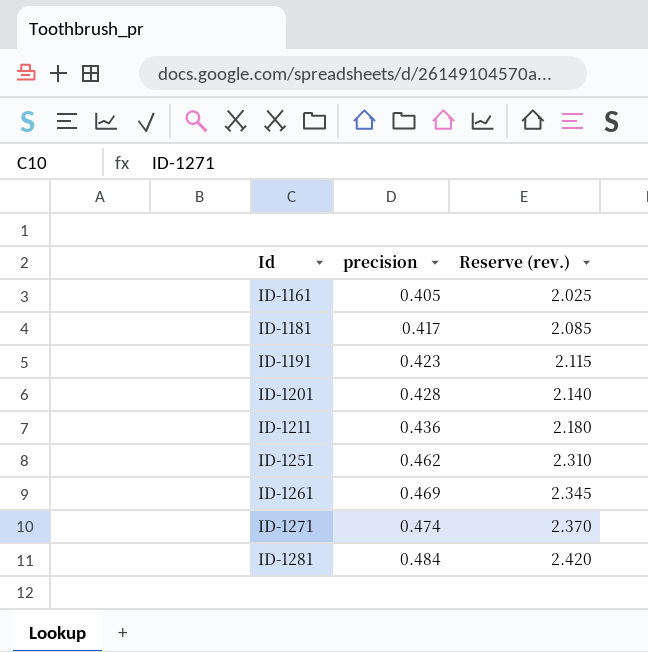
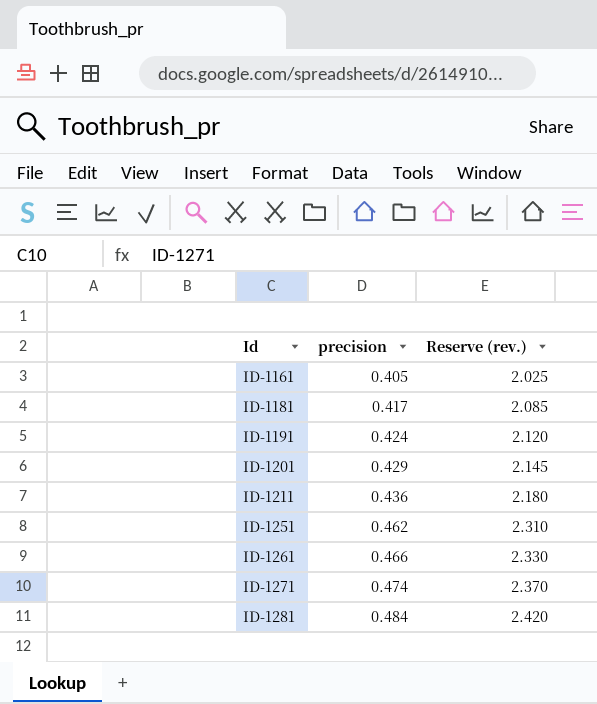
ID-1191 | precision: 0.423 -> 0.424
ID-1191 | Reserve (rev.): 2.115 -> 2.120
ID-1201 | precision: 0.428 -> 0.429
ID-1201 | Reserve (rev.): 2.140 -> 2.145
ID-1261 | precision: 0.469 -> 0.466
ID-1261 | Reserve (rev.): 2.345 -> 2.330

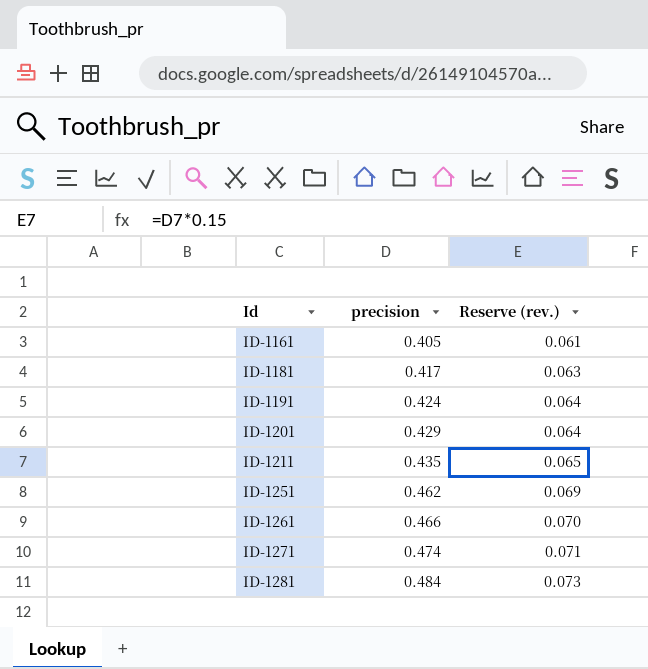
column Reserve (rev.) | formula: [precision] * 5 -> [precision] * 0.15
ID-1211 | precision: 0.436 -> 0.435

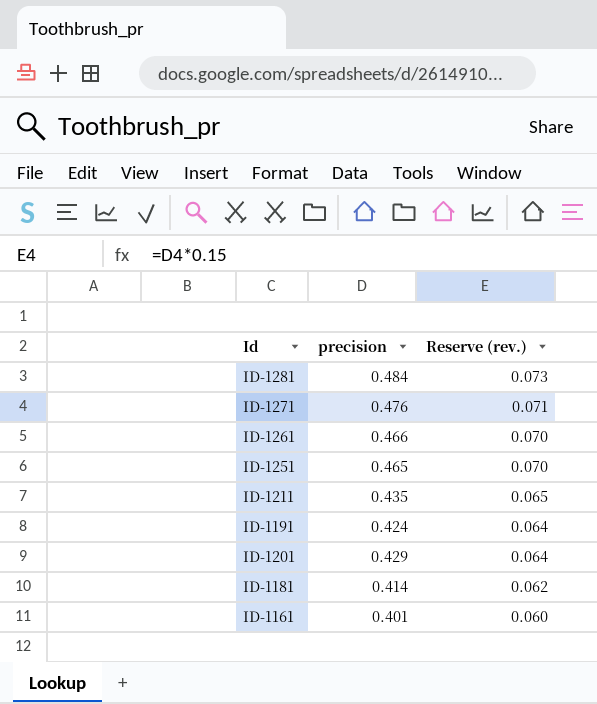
row order: Id ascending -> Reserve (rev.) descending
ID-1271 | precision: 0.474 -> 0.476
ID-1251 | precision: 0.462 -> 0.465
ID-1251 | Reserve (rev.): 0.069 -> 0.070
ID-1181 | precision: 0.417 -> 0.414
ID-1181 | Reserve (rev.): 0.063 -> 0.062
ID-1161 | precision: 0.405 -> 0.401
ID-1161 | Reserve (rev.): 0.061 -> 0.060

